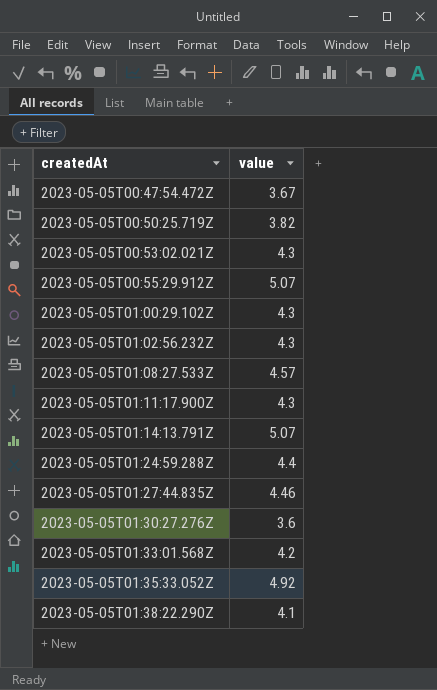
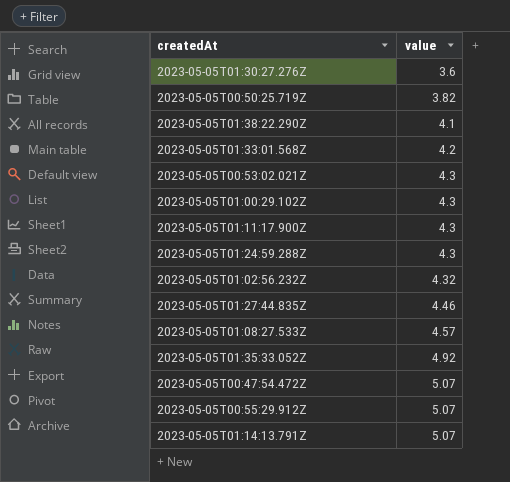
row order: createdAt ascending -> value ascending
2023-05-05T01:24:59.288Z | value: 4.4 -> 4.3
2023-05-05T01:02:56.232Z | value: 4.3 -> 4.32
2023-05-05T00:47:54.472Z | value: 3.67 -> 5.07

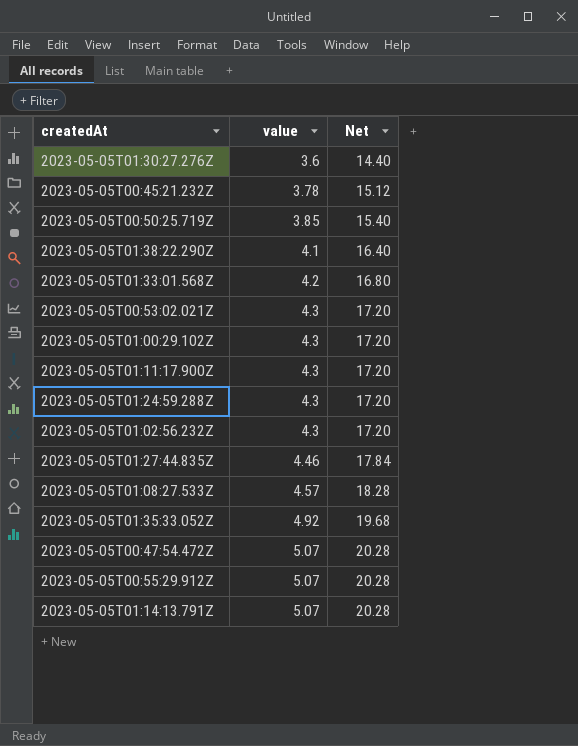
column Net | formula: none -> [value] * 4
row 2023-05-05T00:45:21.232Z: none -> 3.78 | 15.12
2023-05-05T00:50:25.719Z | value: 3.82 -> 3.85
2023-05-05T01:02:56.232Z | value: 4.32 -> 4.3

